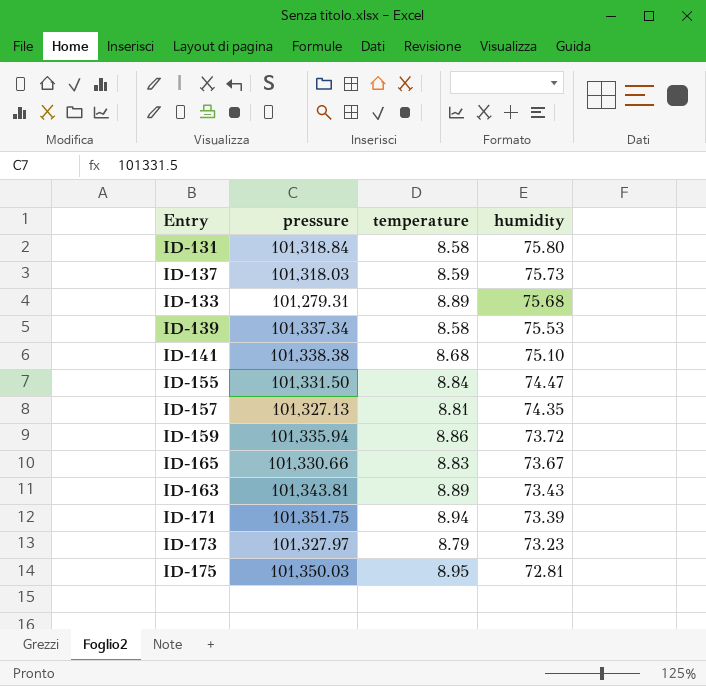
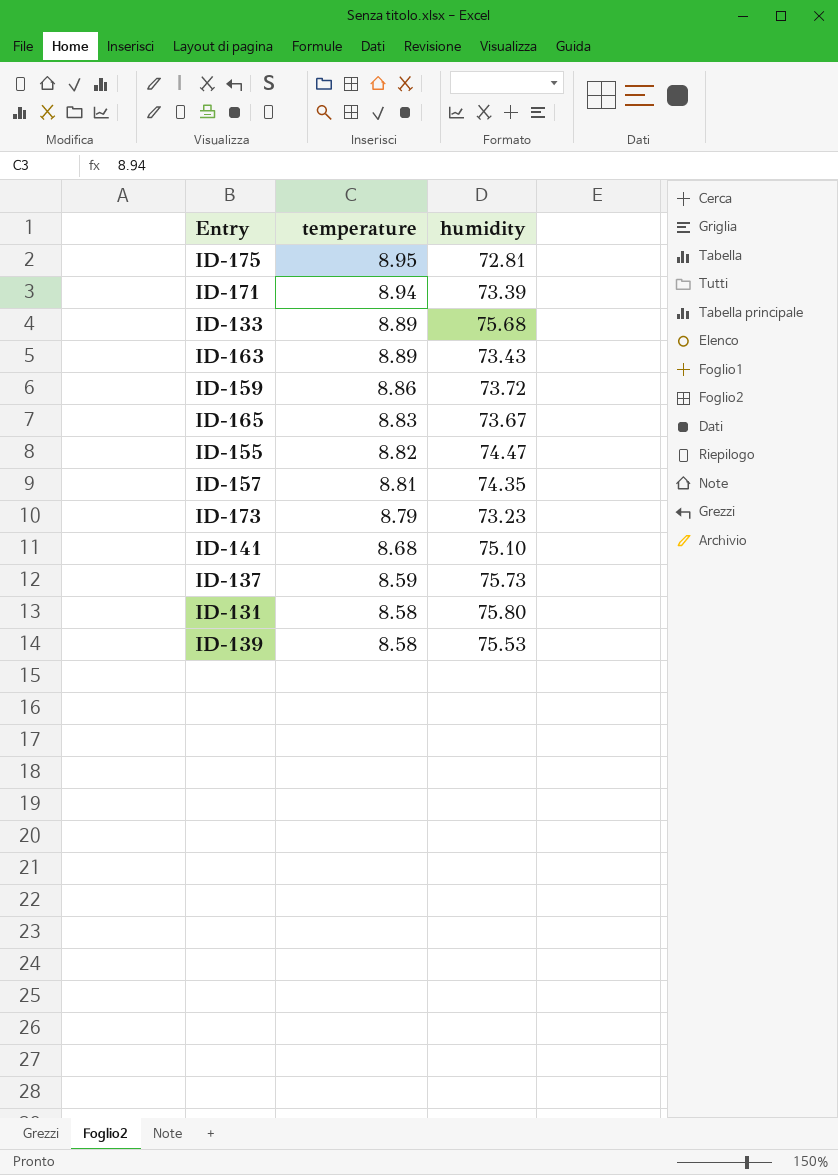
row order: humidity descending -> temperature descending
column pressure | position: 2 -> none
ID-155 | temperature: 8.84 -> 8.82

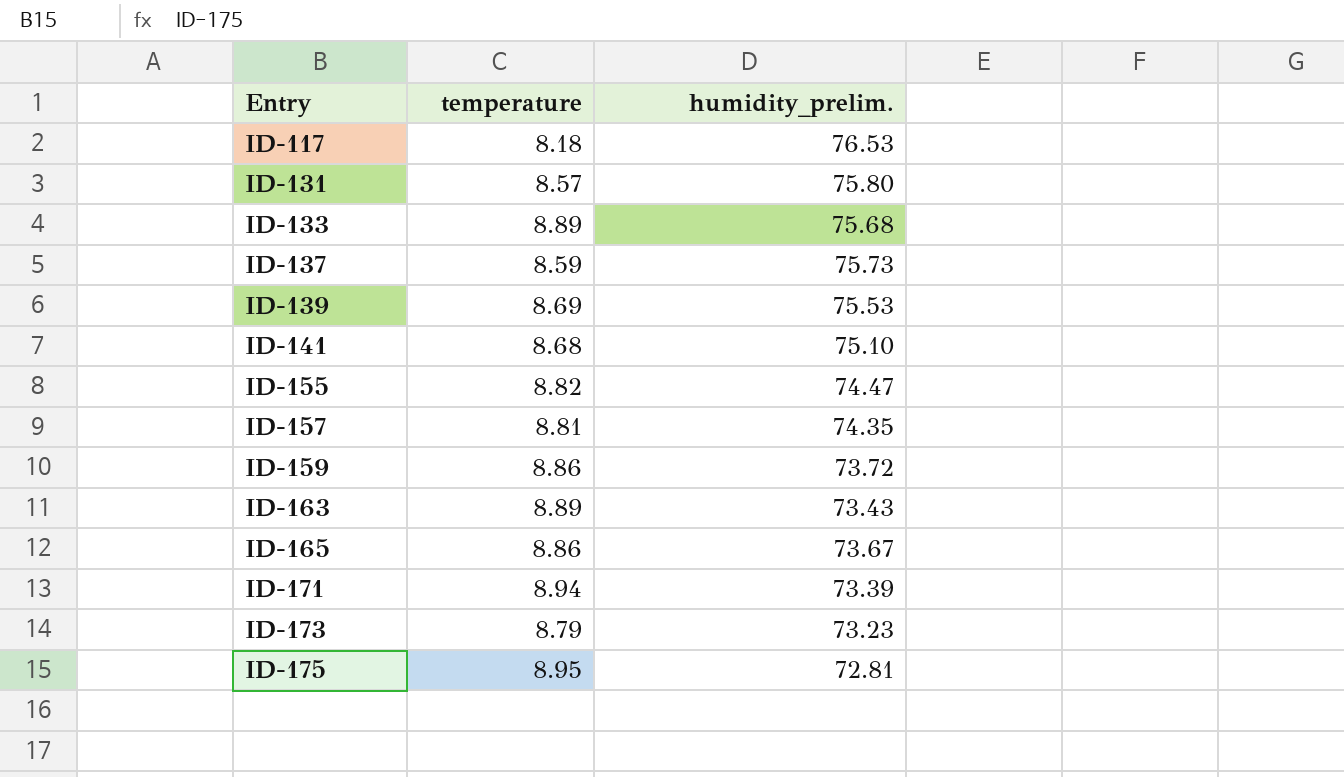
row order: temperature descending -> Entry ascending
column name: humidity -> humidity_prelim.
row ID-117: none -> 8.18 | 76.53
ID-131 | temperature: 8.58 -> 8.57
ID-139 | temperature: 8.58 -> 8.69
ID-165 | temperature: 8.83 -> 8.86

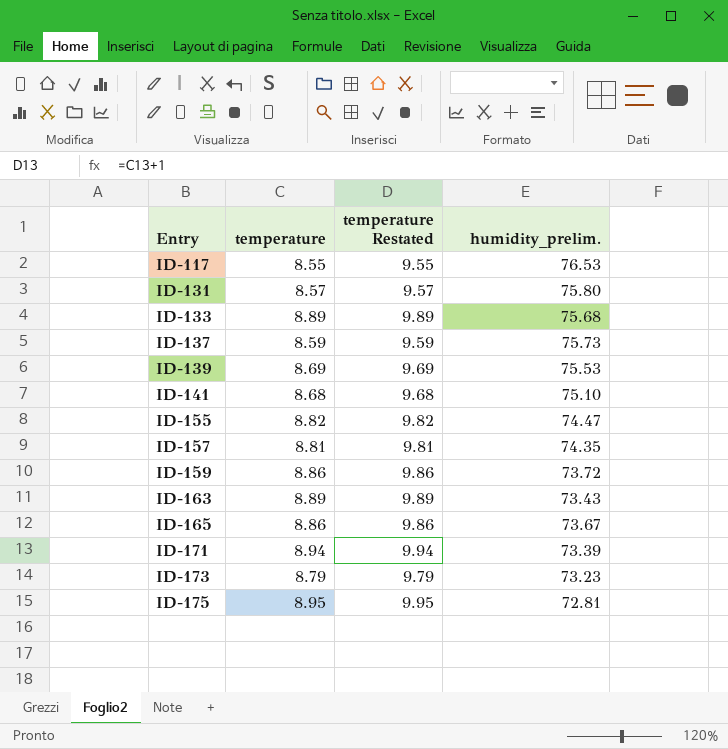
column temperature Restated | formula: none -> [temperature] + 1
ID-117 | temperature: 8.18 -> 8.55

